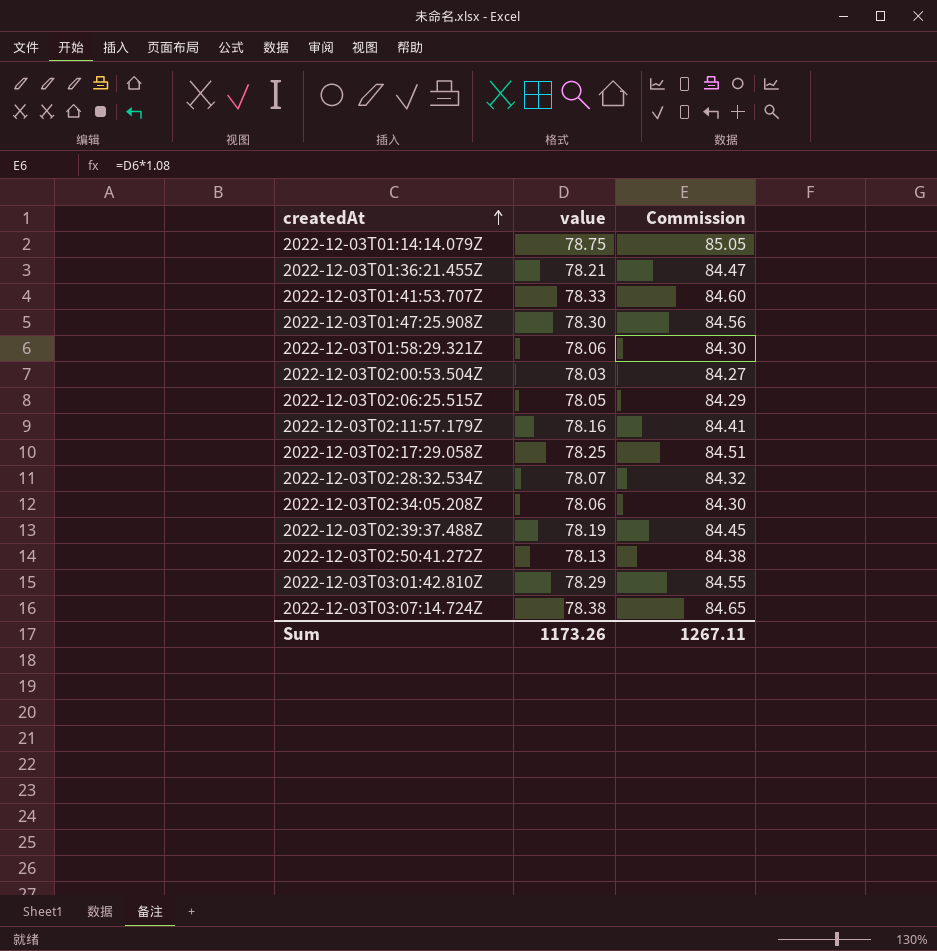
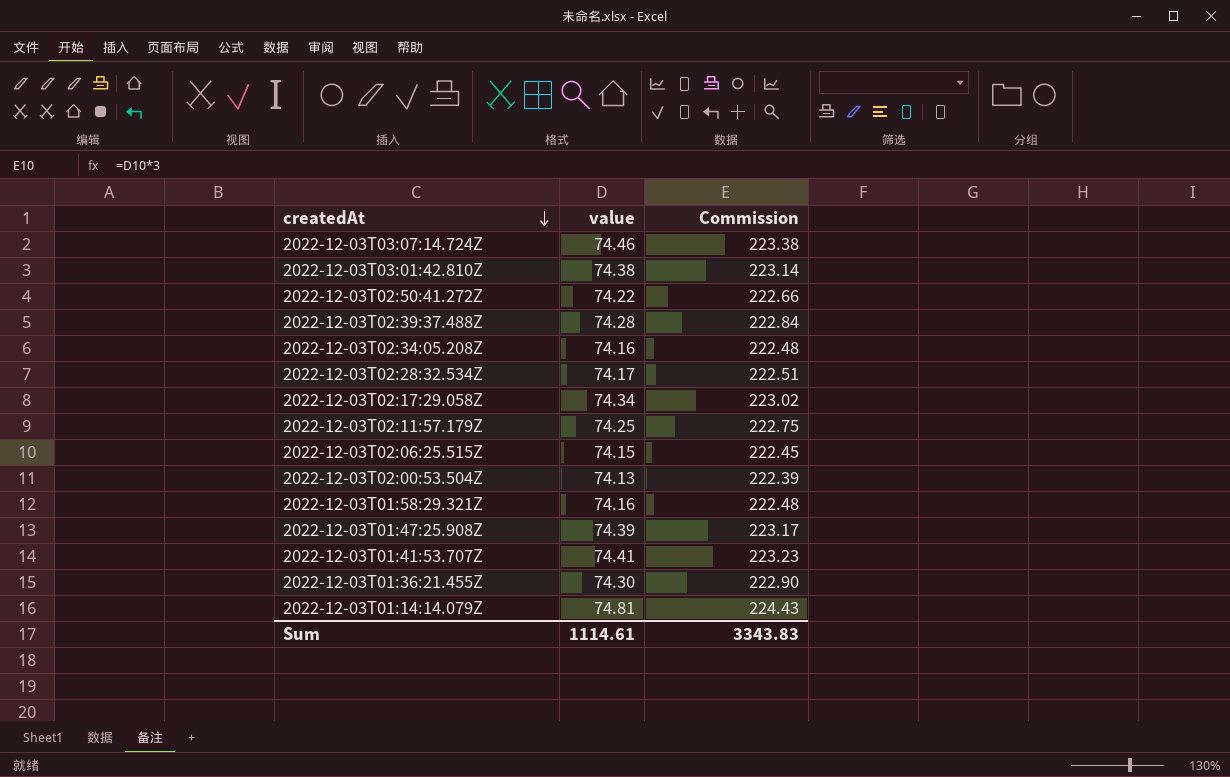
row order: createdAt ascending -> createdAt descending
column Commission | formula: [value] * 1.08 -> [value] * 3
2022-12-03T03:07:14.724Z | value: 78.38 -> 74.46
2022-12-03T03:01:42.810Z | value: 78.29 -> 74.38
2022-12-03T02:50:41.272Z | value: 78.13 -> 74.22
2022-12-03T02:39:37.488Z | value: 78.19 -> 74.28
2022-12-03T02:34:05.208Z | value: 78.06 -> 74.16
2022-12-03T02:28:32.534Z | value: 78.07 -> 74.17
2022-12-03T02:17:29.058Z | value: 78.25 -> 74.34
2022-12-03T02:11:57.179Z | value: 78.16 -> 74.25
2022-12-03T02:06:25.515Z | value: 78.05 -> 74.15
2022-12-03T02:00:53.504Z | value: 78.03 -> 74.13
2022-12-03T01:58:29.321Z | value: 78.06 -> 74.16
2022-12-03T01:47:25.908Z | value: 78.30 -> 74.39
2022-12-03T01:41:53.707Z | value: 78.33 -> 74.41
2022-12-03T01:36:21.455Z | value: 78.21 -> 74.30
2022-12-03T01:14:14.079Z | value: 78.75 -> 74.81
Sum | value: 1173.26 -> 1114.61
Sum | Commission: 1267.11 -> 3343.83

